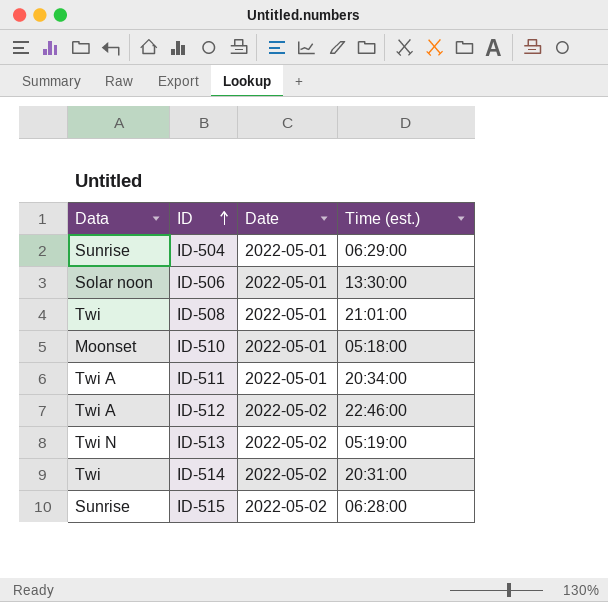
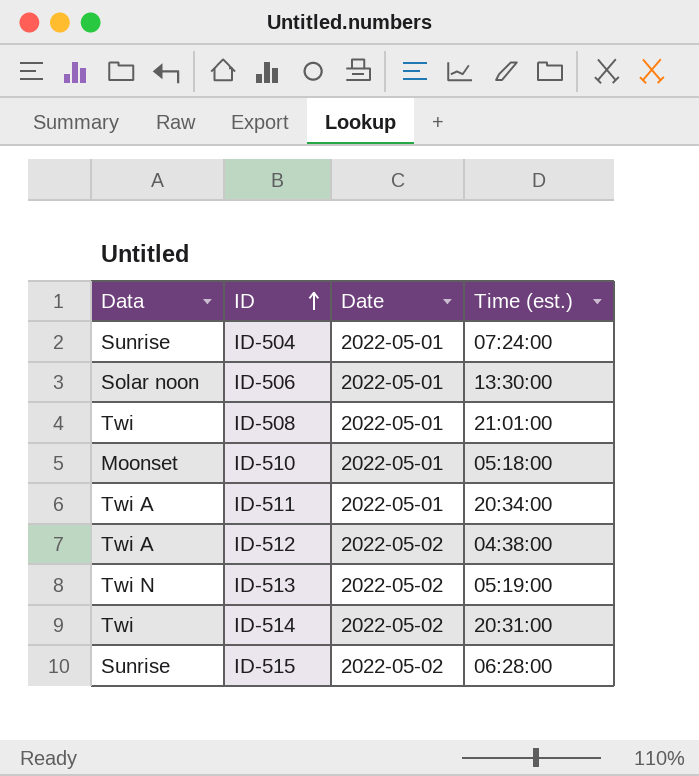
ID-504 | Time (est.): 06:29:00 -> 07:24:00
ID-512 | Time (est.): 22:46:00 -> 04:38:00

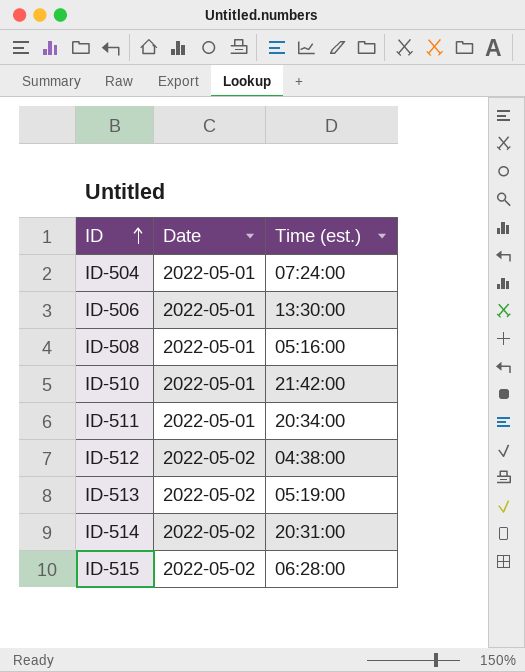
column Data | position: 1 -> none
ID-508 | Time (est.): 21:01:00 -> 05:16:00
ID-510 | Time (est.): 05:18:00 -> 21:42:00

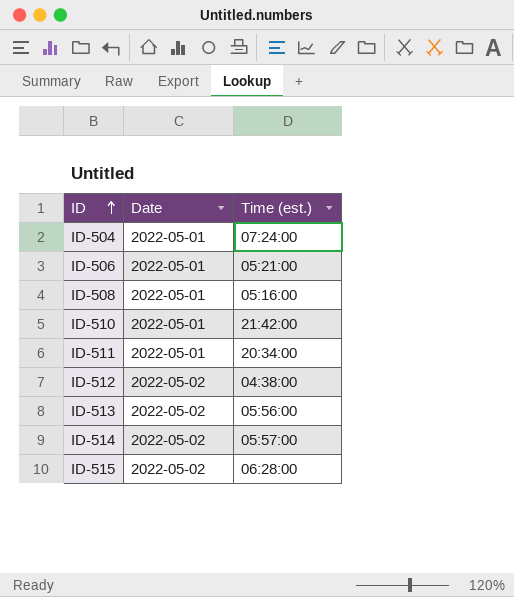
ID-506 | Time (est.): 13:30:00 -> 05:21:00
ID-513 | Time (est.): 05:19:00 -> 05:56:00
ID-514 | Time (est.): 20:31:00 -> 05:57:00

